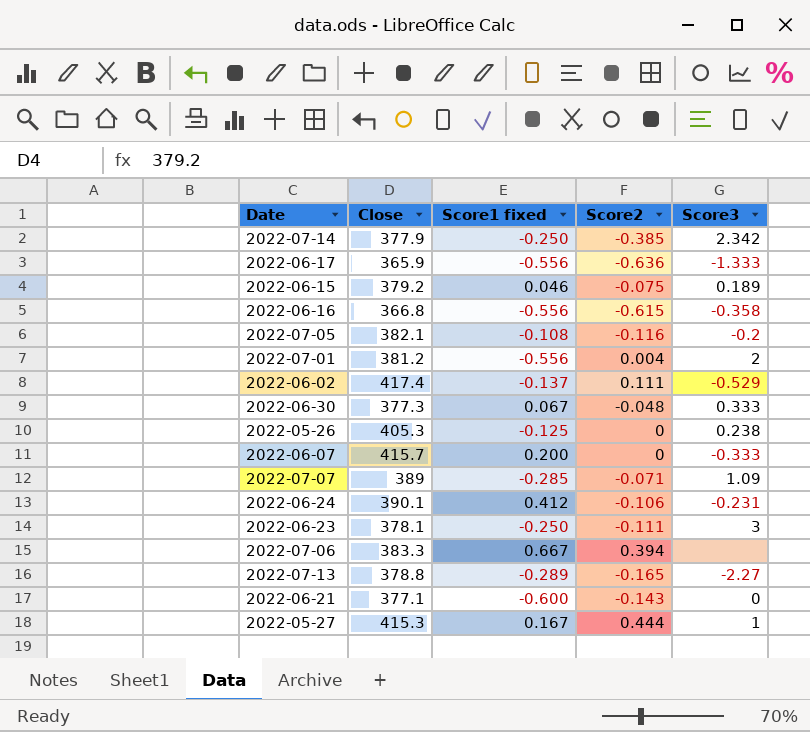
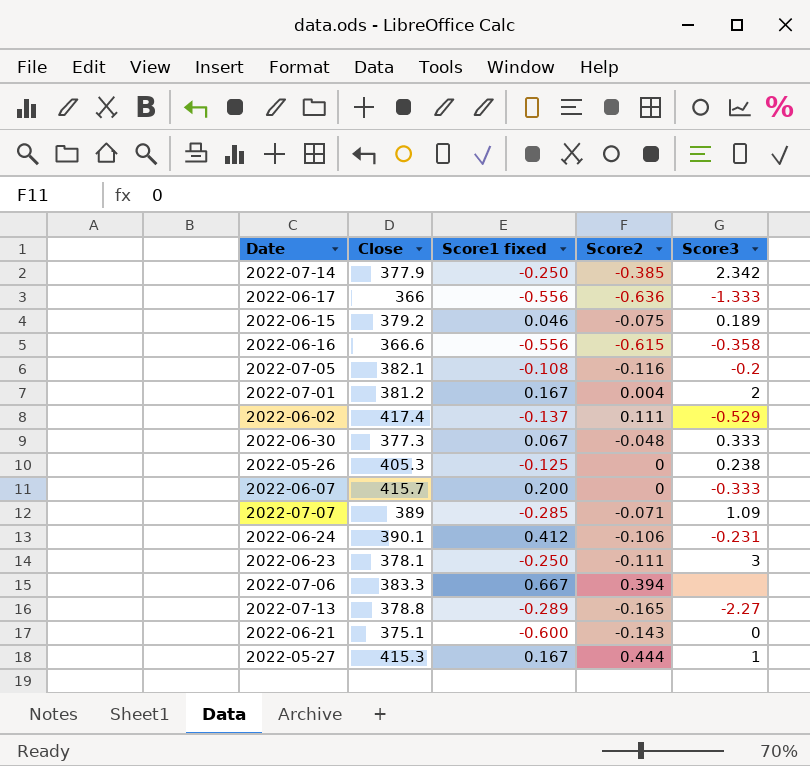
2022-06-17 | Close: 365.9 -> 366
2022-06-16 | Close: 366.8 -> 366.6
2022-07-01 | Score1 fixed: -0.556 -> 0.167
2022-06-21 | Close: 377.1 -> 375.1

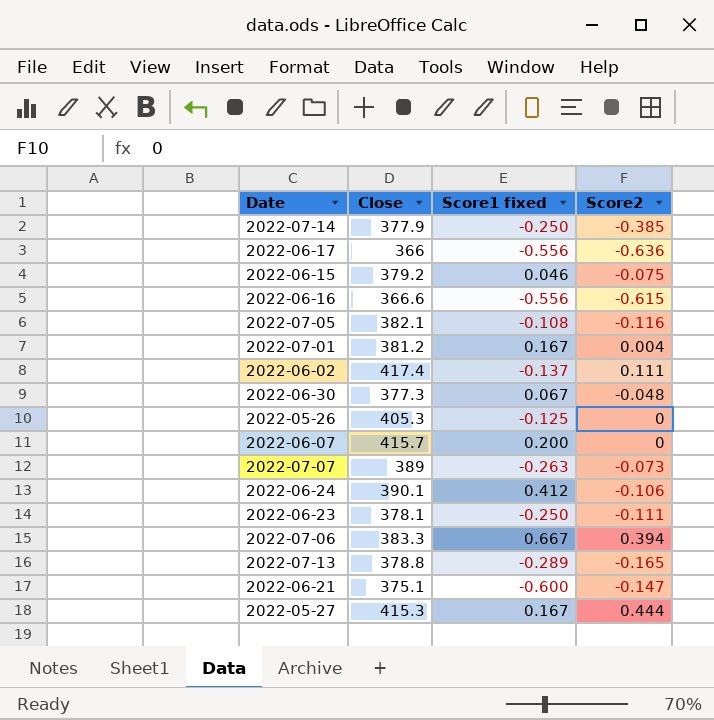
column Score3 | position: 5 -> none
2022-07-07 | Score1 fixed: -0.285 -> -0.263
2022-07-07 | Score2: -0.071 -> -0.073
2022-06-21 | Score2: -0.143 -> -0.147

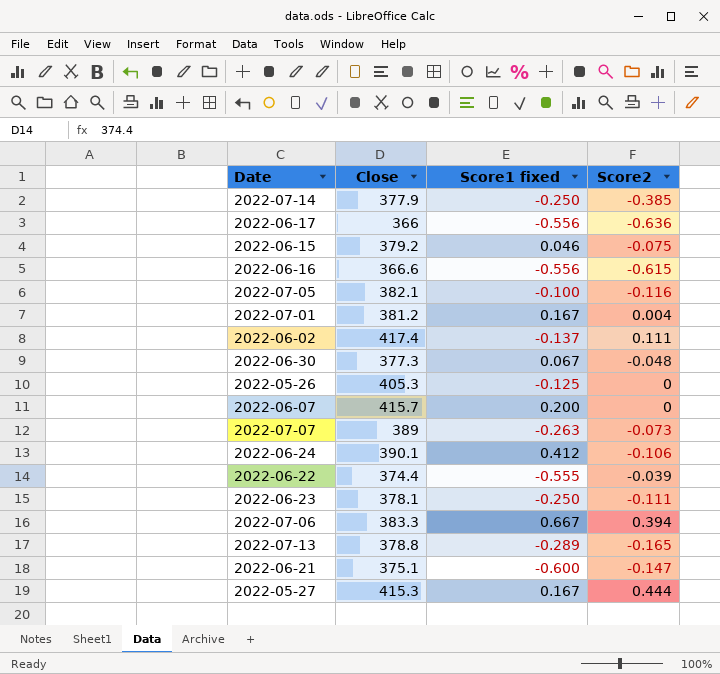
2022-07-05 | Score1 fixed: -0.108 -> -0.100
row 2022-06-22: none -> 374.4 | -0.555 | -0.039

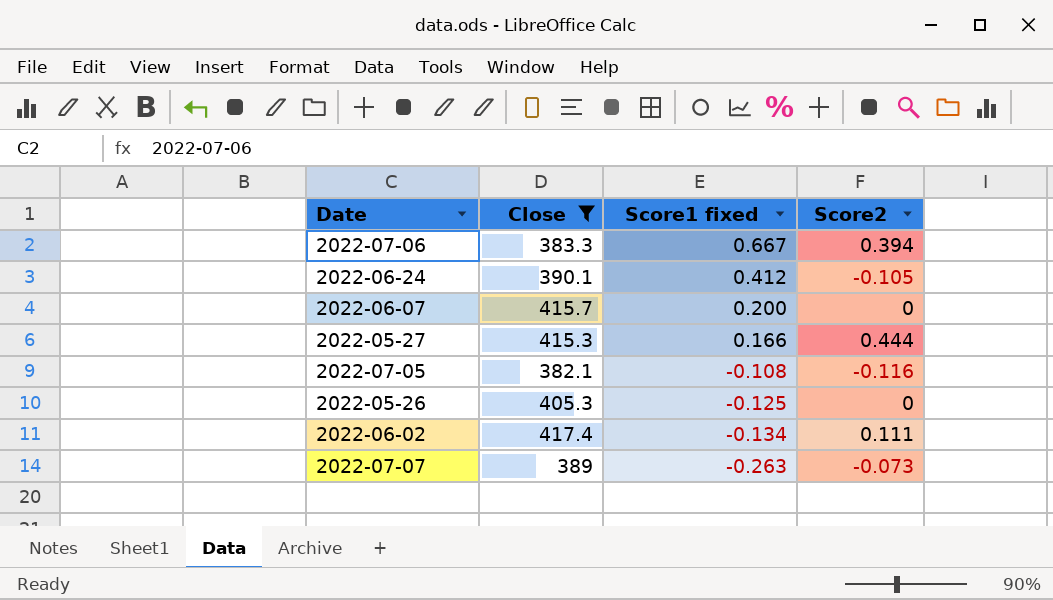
filter: none -> Close >= 382.1
row order: none -> Score1 fixed descending
2022-06-24 | Score2: -0.106 -> -0.105
2022-05-27 | Score1 fixed: 0.167 -> 0.166
2022-07-05 | Score1 fixed: -0.100 -> -0.108
2022-06-02 | Score1 fixed: -0.137 -> -0.134

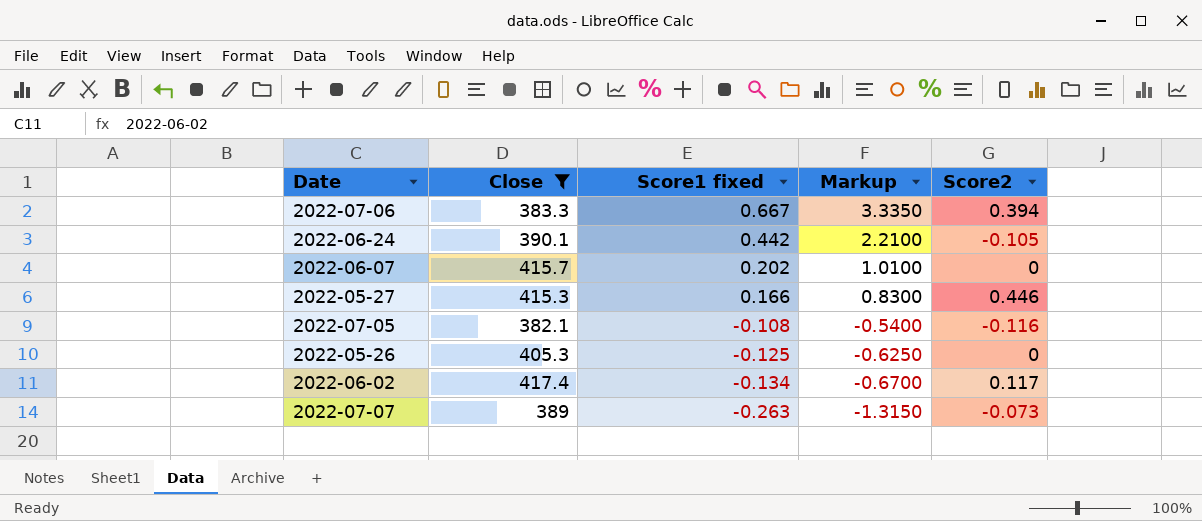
column Markup | formula: none -> [Score1 fixed] * 5
2022-06-24 | Score1 fixed: 0.412 -> 0.442
2022-06-07 | Score1 fixed: 0.200 -> 0.202
2022-05-27 | Score2: 0.444 -> 0.446
2022-06-02 | Score2: 0.111 -> 0.117

